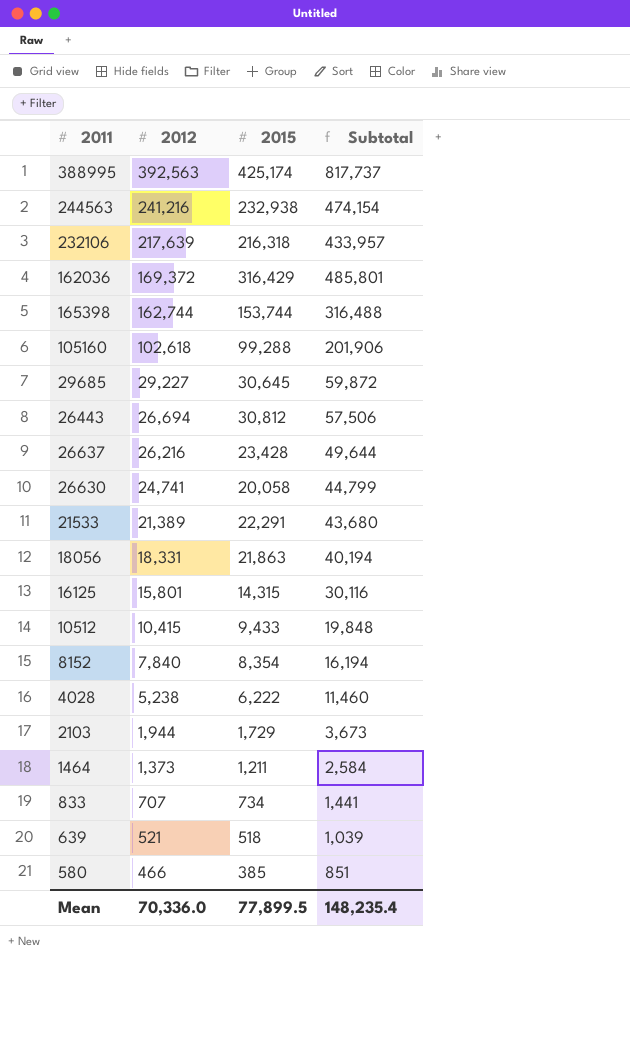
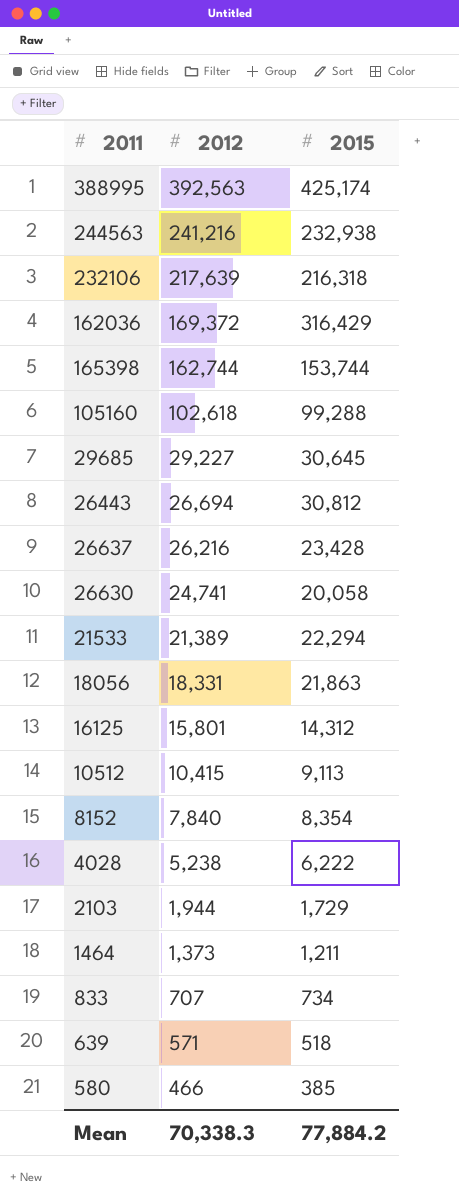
column Subtotal | formula: [2012] + [2015] -> none
21533 | 2015: 22,291 -> 22,294
16125 | 2015: 14,315 -> 14,312
10512 | 2015: 9,433 -> 9,113
639 | 2012: 521 -> 571
Mean | 2012: 70,336.0 -> 70,338.3
Mean | 2015: 77,899.5 -> 77,884.2

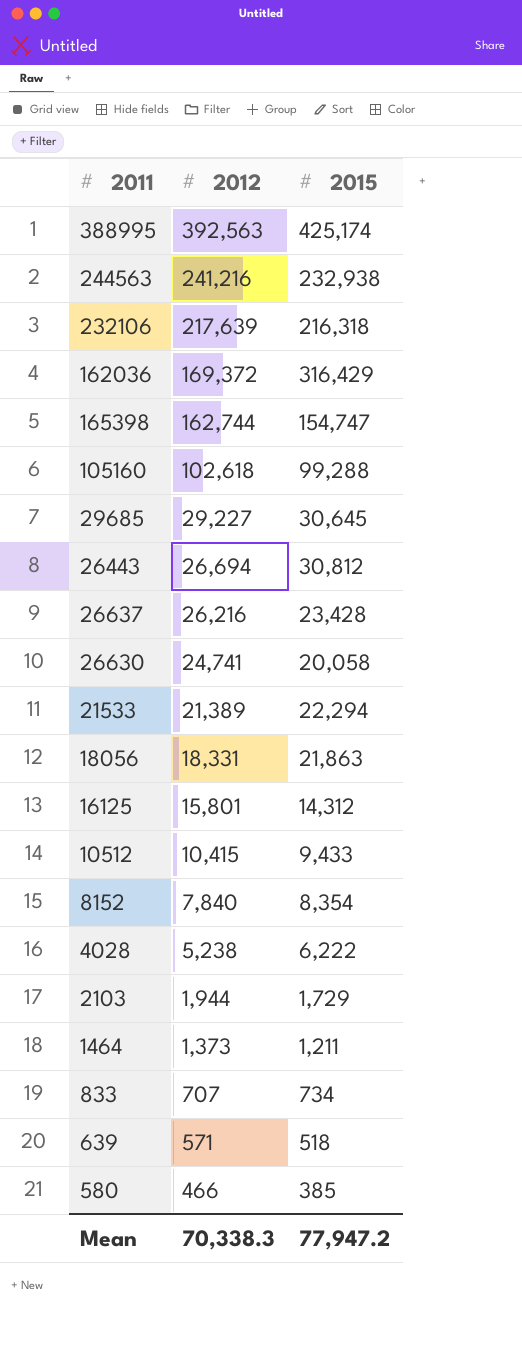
165398 | 2015: 153,744 -> 154,747
10512 | 2015: 9,113 -> 9,433
Mean | 2015: 77,884.2 -> 77,947.2

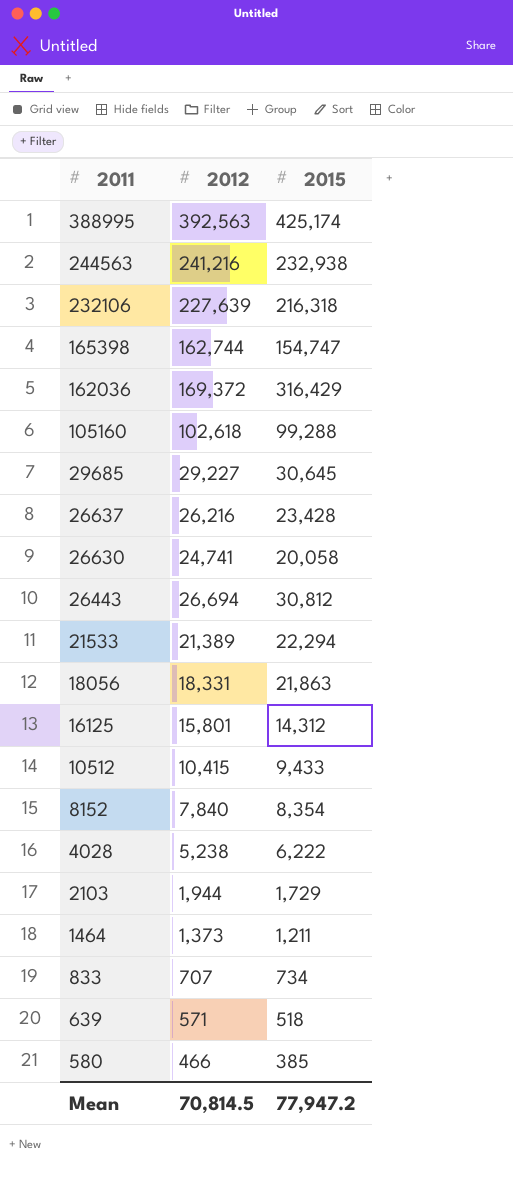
row order: 2012 descending -> 2011 descending
232106 | 2012: 217,639 -> 227,639
Mean | 2012: 70,338.3 -> 70,814.5

